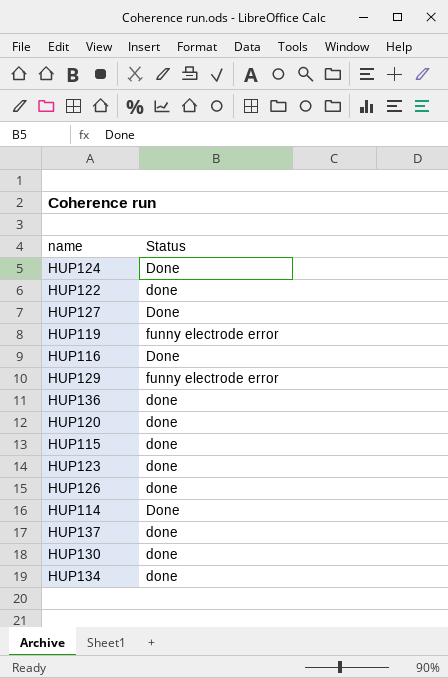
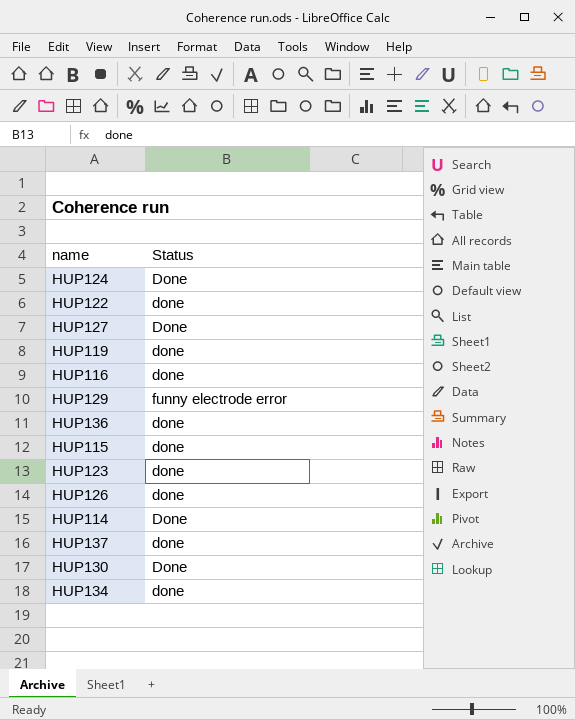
row HUP120: done -> none
HUP119 | Status: funny electrode error -> done
HUP116 | Status: Done -> done
HUP130 | Status: done -> Done

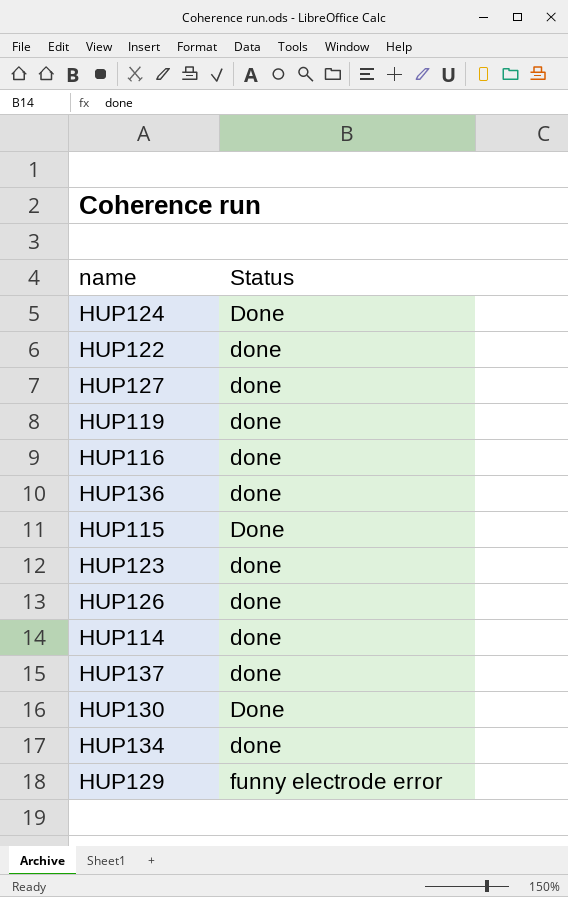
row order: none -> Status ascending
HUP127 | Status: Done -> done
HUP115 | Status: done -> Done
HUP114 | Status: Done -> done

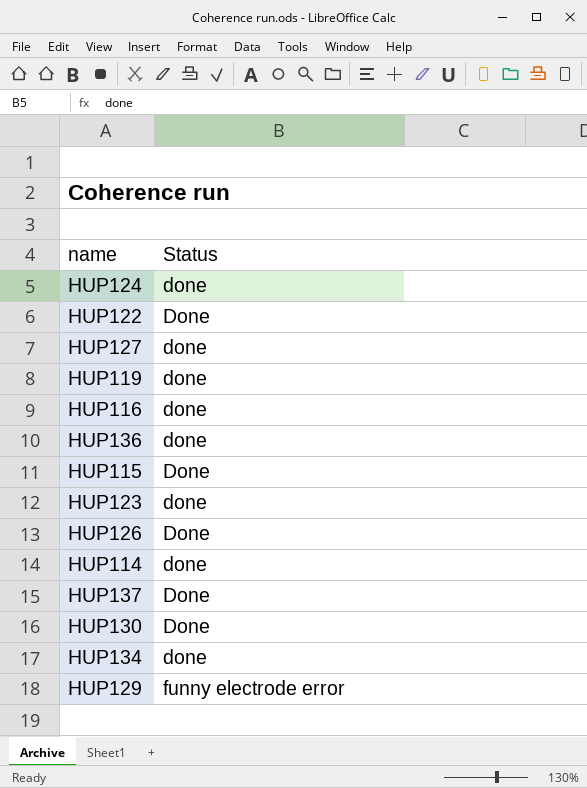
HUP124 | Status: Done -> done
HUP122 | Status: done -> Done
HUP126 | Status: done -> Done
HUP137 | Status: done -> Done

